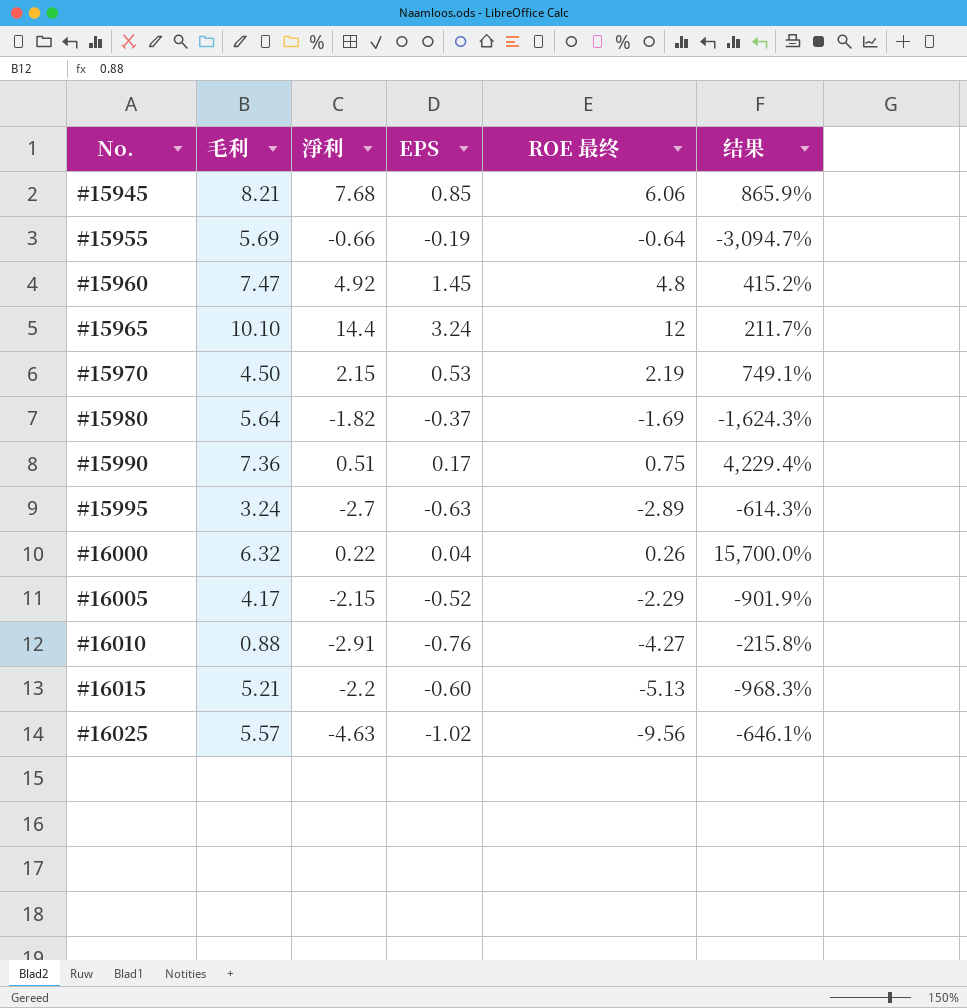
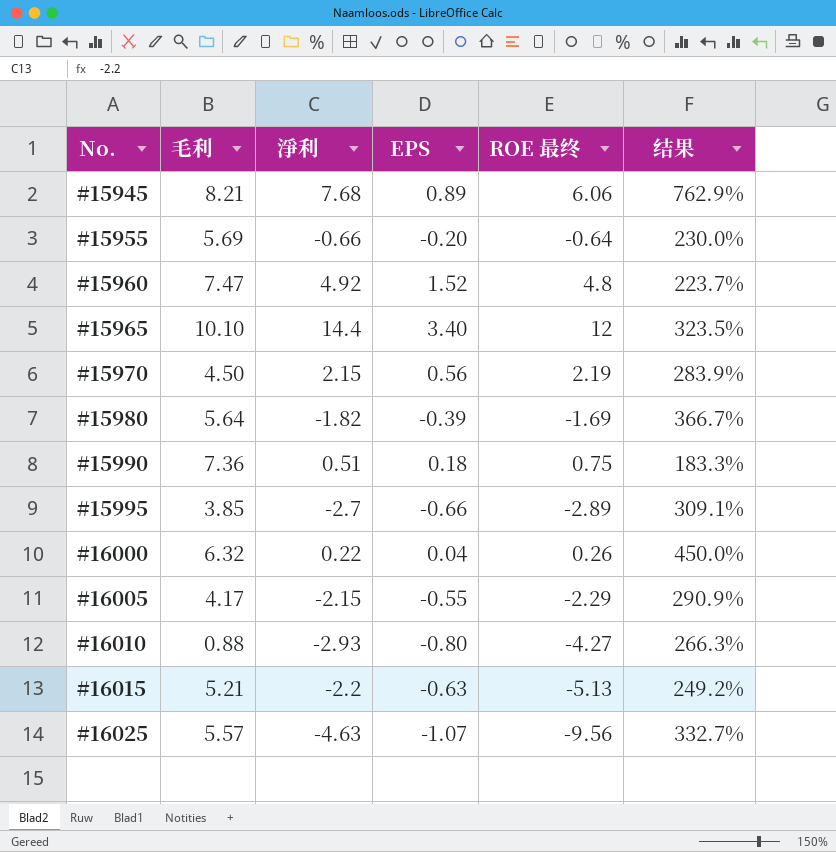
column 结果 | formula: ([毛利] - [EPS]) / [EPS] -> ([淨利] - [EPS]) / [EPS]
#15945 | EPS: 0.85 -> 0.89
#15955 | EPS: -0.19 -> -0.20
#15960 | EPS: 1.45 -> 1.52
#15965 | EPS: 3.24 -> 3.40
#15970 | EPS: 0.53 -> 0.56
#15980 | EPS: -0.37 -> -0.39
#15990 | EPS: 0.17 -> 0.18
#15995 | 毛利: 3.24 -> 3.85
#15995 | EPS: -0.63 -> -0.66
#16005 | EPS: -0.52 -> -0.55
#16010 | 淨利: -2.91 -> -2.93
#16010 | EPS: -0.76 -> -0.80
#16015 | EPS: -0.60 -> -0.63
#16025 | EPS: -1.02 -> -1.07

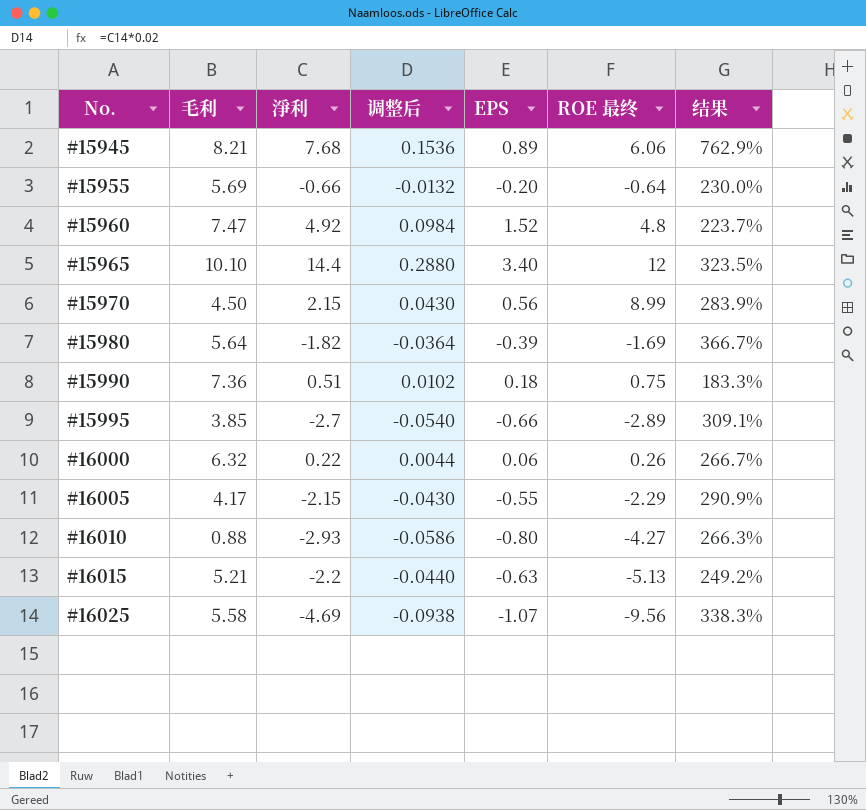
column 调整后 | formula: none -> [淨利] * 0.02
#15970 | ROE 最终: 2.19 -> 8.99
#16000 | EPS: 0.04 -> 0.06
#16000 | 结果: 450.0% -> 266.7%
#16025 | 毛利: 5.57 -> 5.58
#16025 | 淨利: -4.63 -> -4.69
#16025 | 结果: 332.7% -> 338.3%

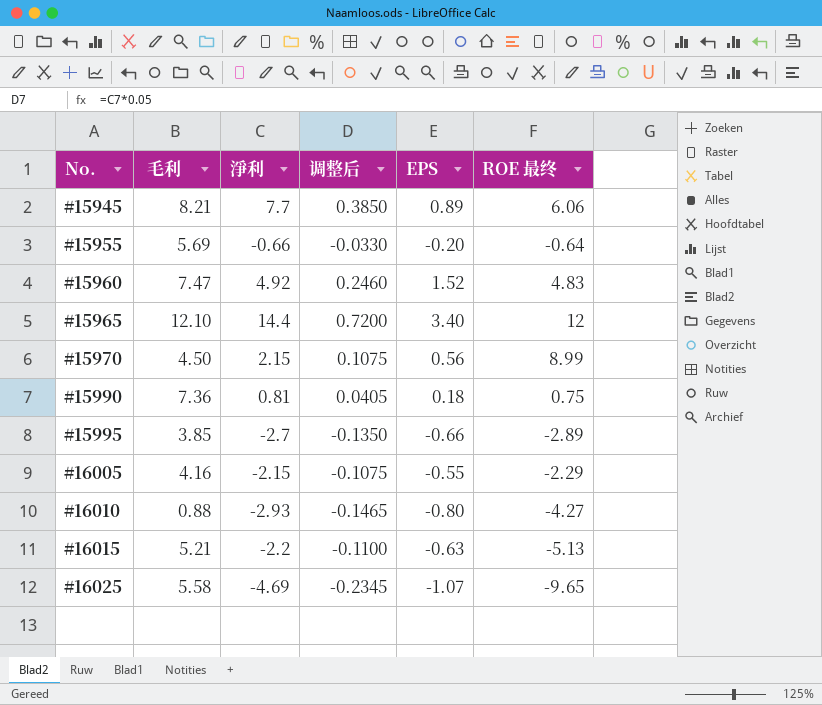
column 结果 | formula: ([淨利] - [EPS]) / [EPS] -> none
column 调整后 | formula: [淨利] * 0.02 -> [淨利] * 0.05
row #15980: 5.64 | -1.82 | -0.0364 | -0.39 | -1.69 | 366.7% -> none
row #16000: 6.32 | 0.22 | 0.0044 | 0.06 | 0.26 | 266.7% -> none
#15945 | 淨利: 7.68 -> 7.7
#15960 | ROE 最终: 4.8 -> 4.83
#15965 | 毛利: 10.10 -> 12.10
#15990 | 淨利: 0.51 -> 0.81
#16005 | 毛利: 4.17 -> 4.16
#16025 | ROE 最终: -9.56 -> -9.65

